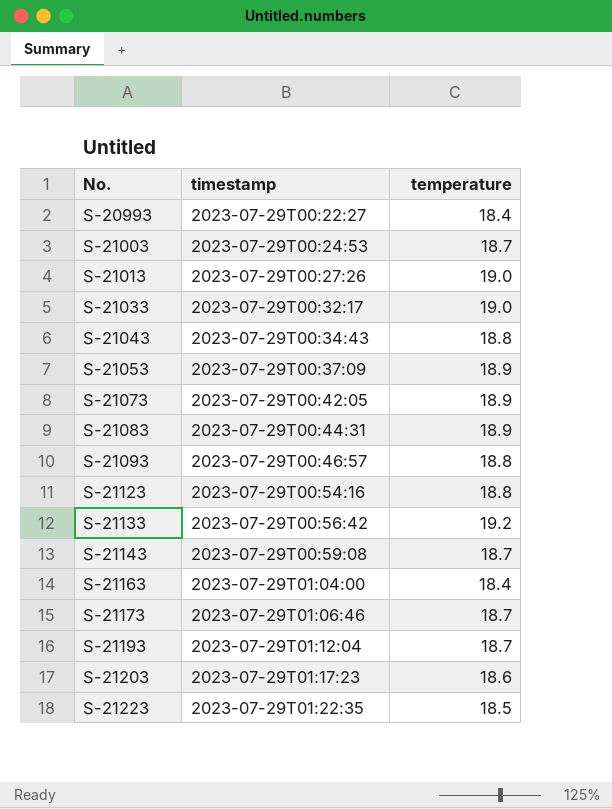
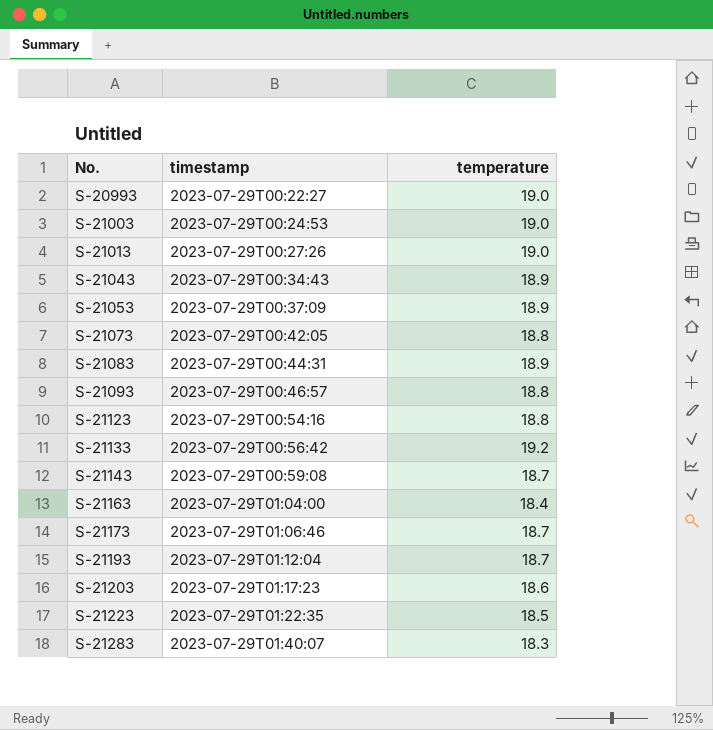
row S-21033: 2023-07-29T00:32:17 | 19.0 -> none
S-20993 | temperature: 18.4 -> 19.0
S-21003 | temperature: 18.7 -> 19.0
S-21043 | temperature: 18.8 -> 18.9
S-21073 | temperature: 18.9 -> 18.8
row S-21283: none -> 2023-07-29T01:40:07 | 18.3

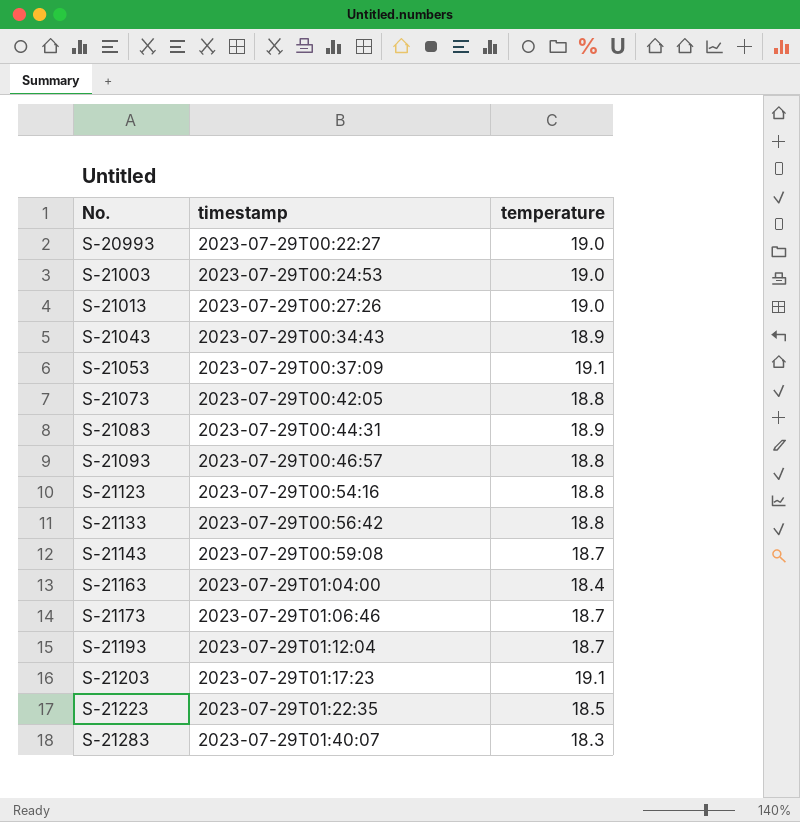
S-21053 | temperature: 18.9 -> 19.1
S-21133 | temperature: 19.2 -> 18.8
S-21203 | temperature: 18.6 -> 19.1

